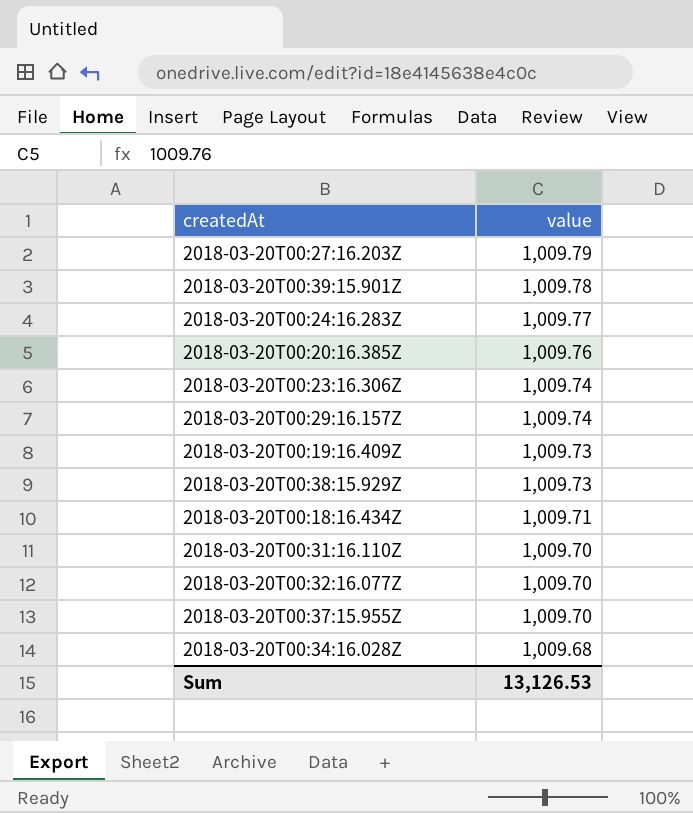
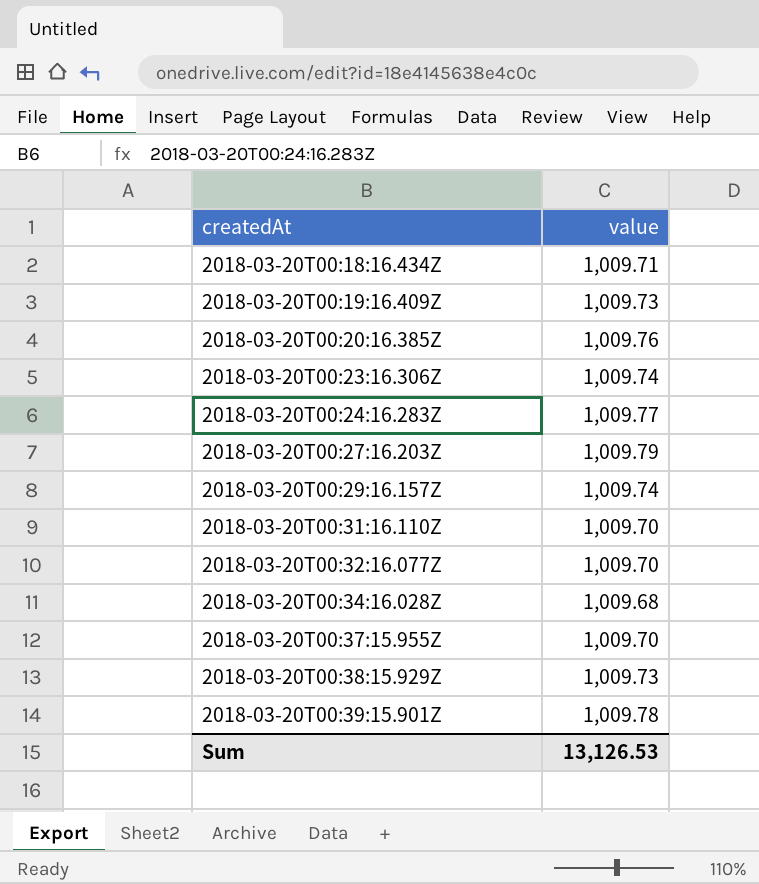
row order: value descending -> createdAt ascending

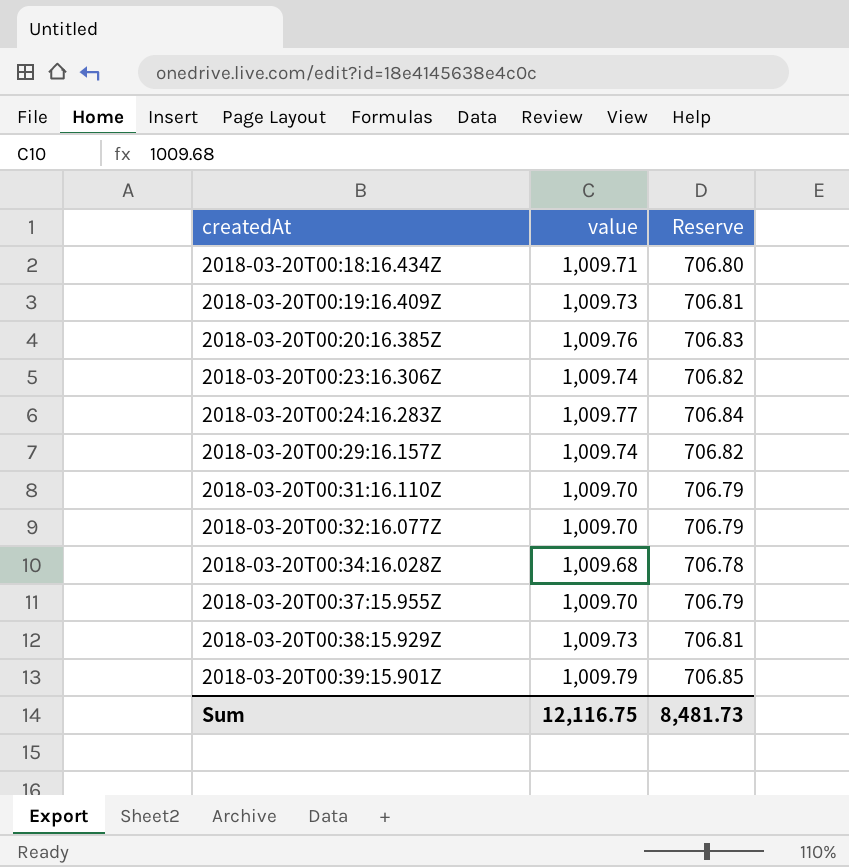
column Reserve | formula: none -> [value] * 0.7
row 2018-03-20T00:27:16.203Z: 1,009.79 -> none
2018-03-20T00:39:15.901Z | value: 1,009.78 -> 1,009.79
Sum | value: 13,126.53 -> 12,116.75

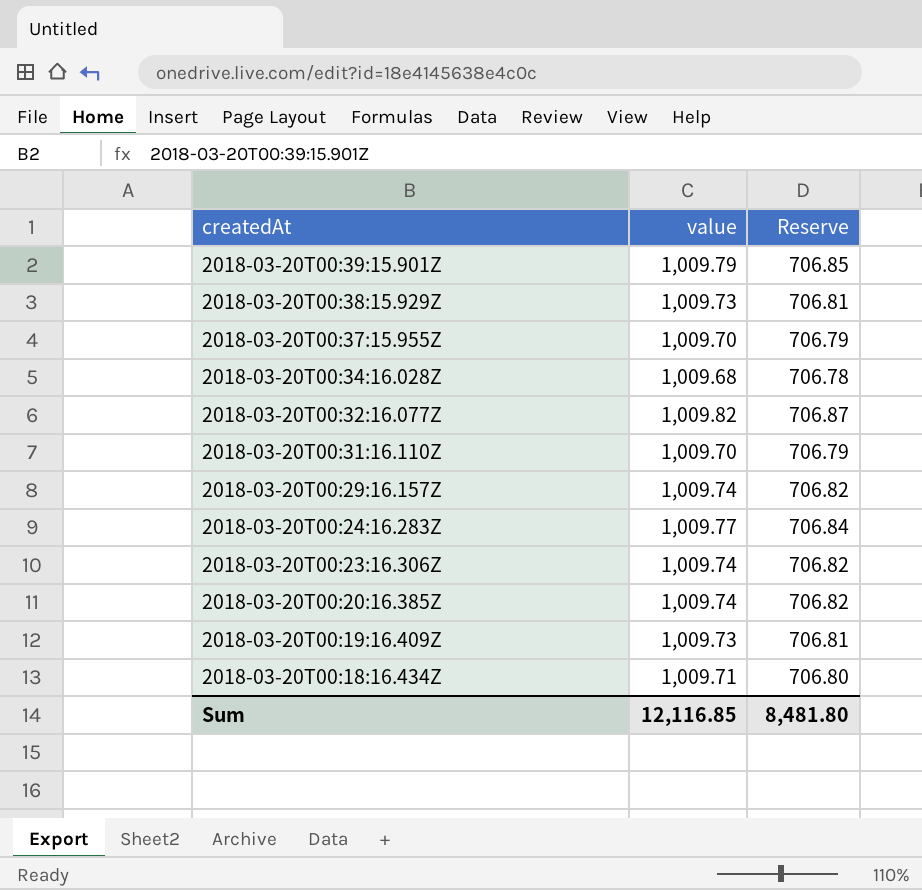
row order: createdAt ascending -> createdAt descending
2018-03-20T00:32:16.077Z | value: 1,009.70 -> 1,009.82
2018-03-20T00:32:16.077Z | Reserve: 706.79 -> 706.87
2018-03-20T00:20:16.385Z | value: 1,009.76 -> 1,009.74
2018-03-20T00:20:16.385Z | Reserve: 706.83 -> 706.82
Sum | value: 12,116.75 -> 12,116.85
Sum | Reserve: 8,481.73 -> 8,481.80

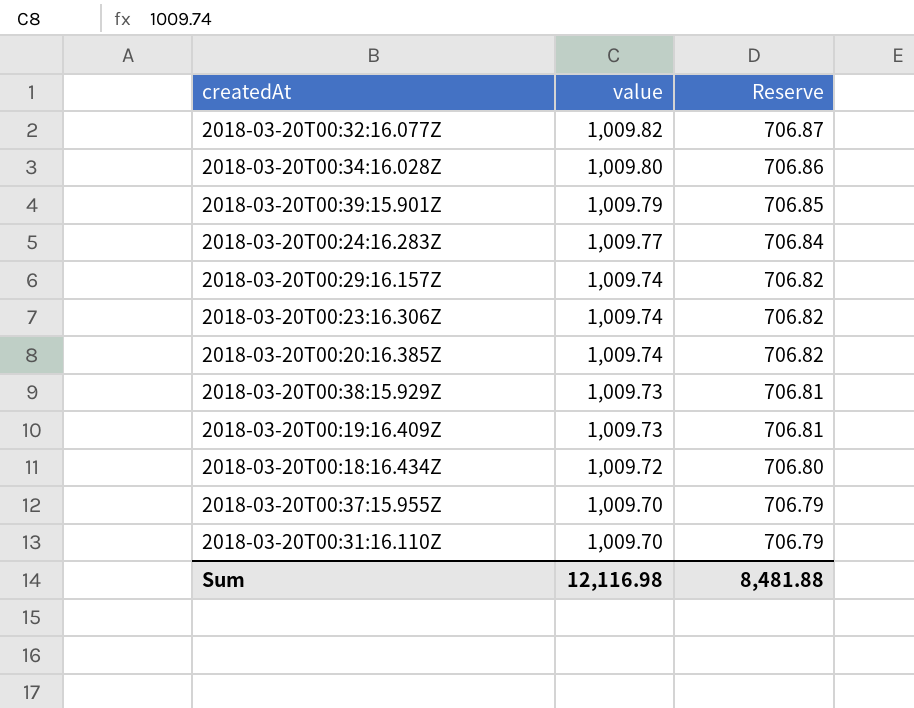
row order: createdAt descending -> value descending
2018-03-20T00:34:16.028Z | value: 1,009.68 -> 1,009.80
2018-03-20T00:34:16.028Z | Reserve: 706.78 -> 706.86
2018-03-20T00:18:16.434Z | value: 1,009.71 -> 1,009.72
Sum | value: 12,116.85 -> 12,116.98
Sum | Reserve: 8,481.80 -> 8,481.88

